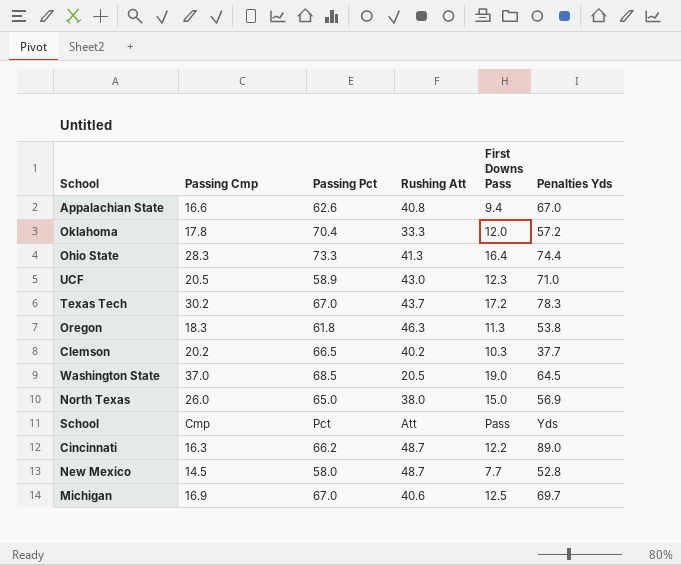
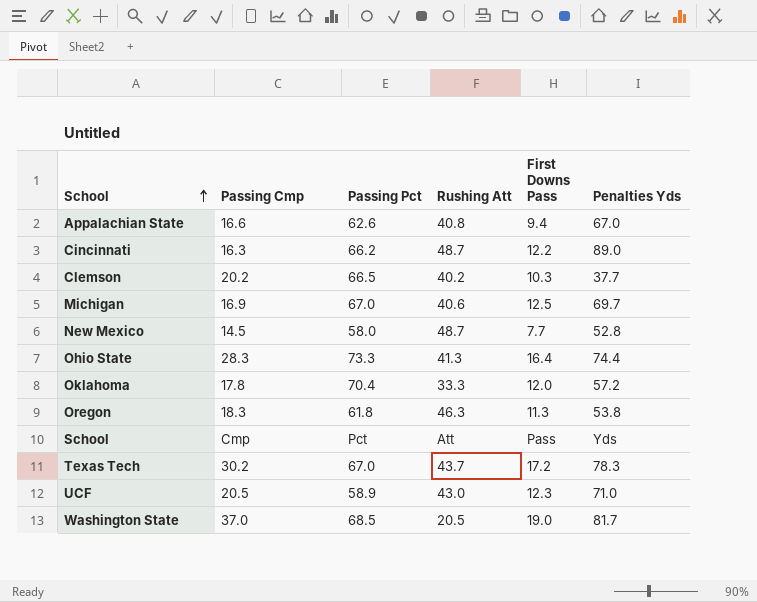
row order: none -> School ascending
row North Texas: 26.0 | 65.0 | 38.0 | 15.0 | 56.9 -> none
Washington State | Penalties Yds: 64.5 -> 81.7

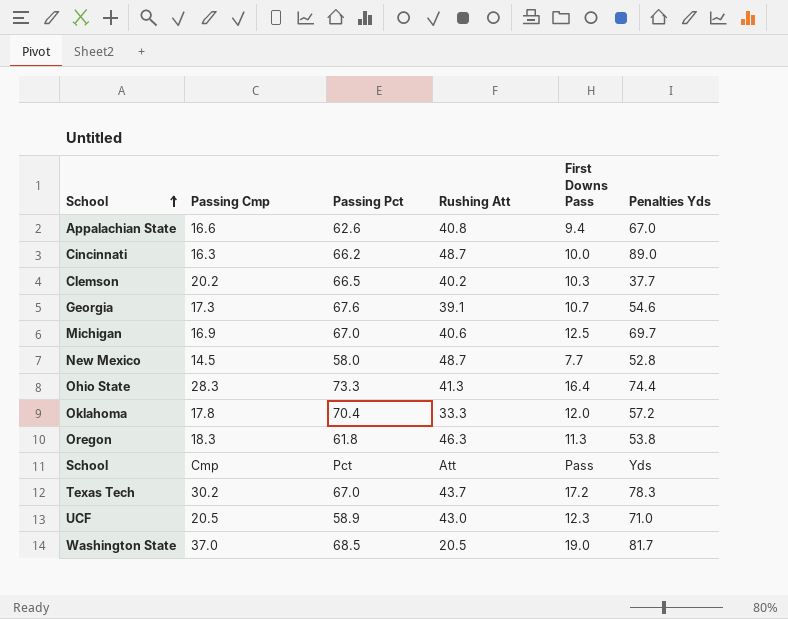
Cincinnati | First Downs Pass: 12.2 -> 10.0
row Georgia: none -> 17.3 | 67.6 | 39.1 | 10.7 | 54.6

